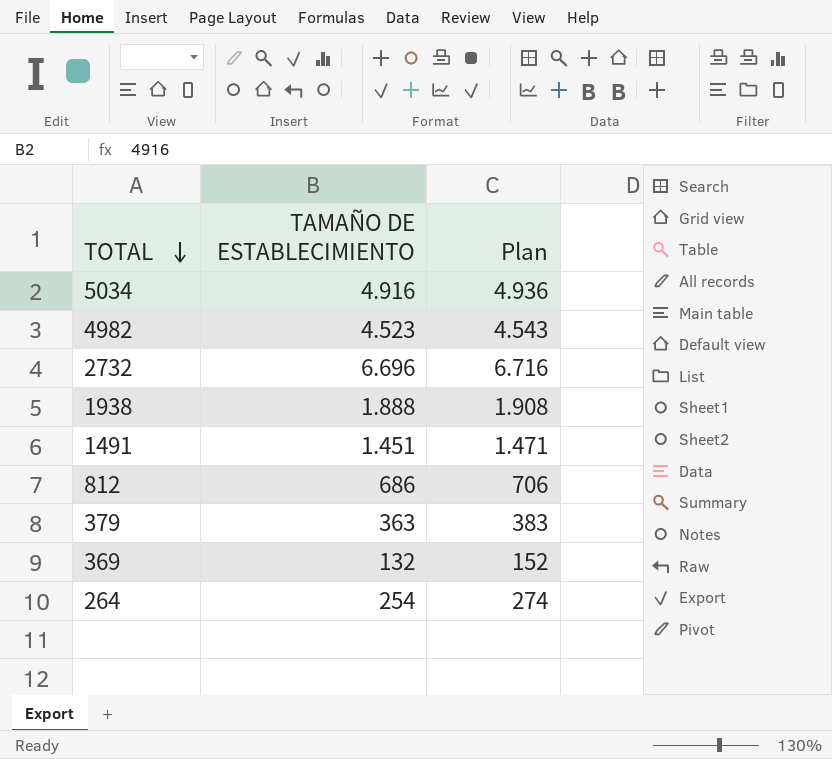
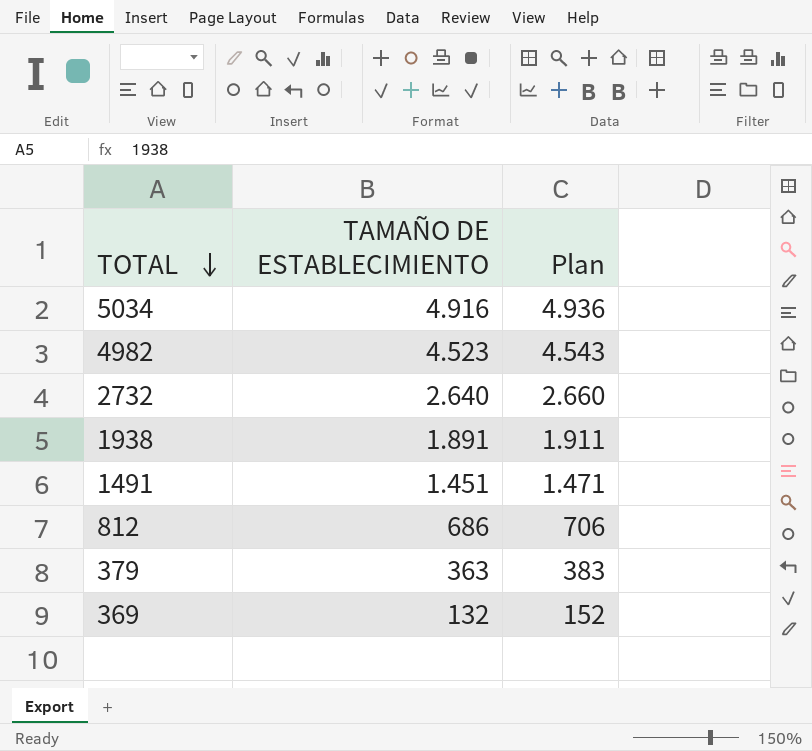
row 264: 254 | 274 -> none
2732 | TAMAÑO DE ESTABLECIMIENTO: 6.696 -> 2.640
2732 | Plan: 6.716 -> 2.660
1938 | TAMAÑO DE ESTABLECIMIENTO: 1.888 -> 1.891
1938 | Plan: 1.908 -> 1.911

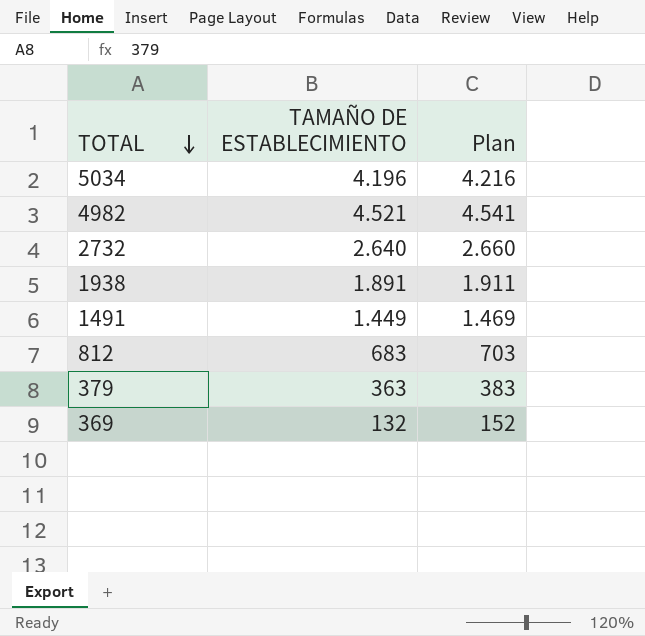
5034 | TAMAÑO DE ESTABLECIMIENTO: 4.916 -> 4.196
5034 | Plan: 4.936 -> 4.216
4982 | TAMAÑO DE ESTABLECIMIENTO: 4.523 -> 4.521
4982 | Plan: 4.543 -> 4.541
1491 | TAMAÑO DE ESTABLECIMIENTO: 1.451 -> 1.449
1491 | Plan: 1.471 -> 1.469
812 | TAMAÑO DE ESTABLECIMIENTO: 686 -> 683
812 | Plan: 706 -> 703

